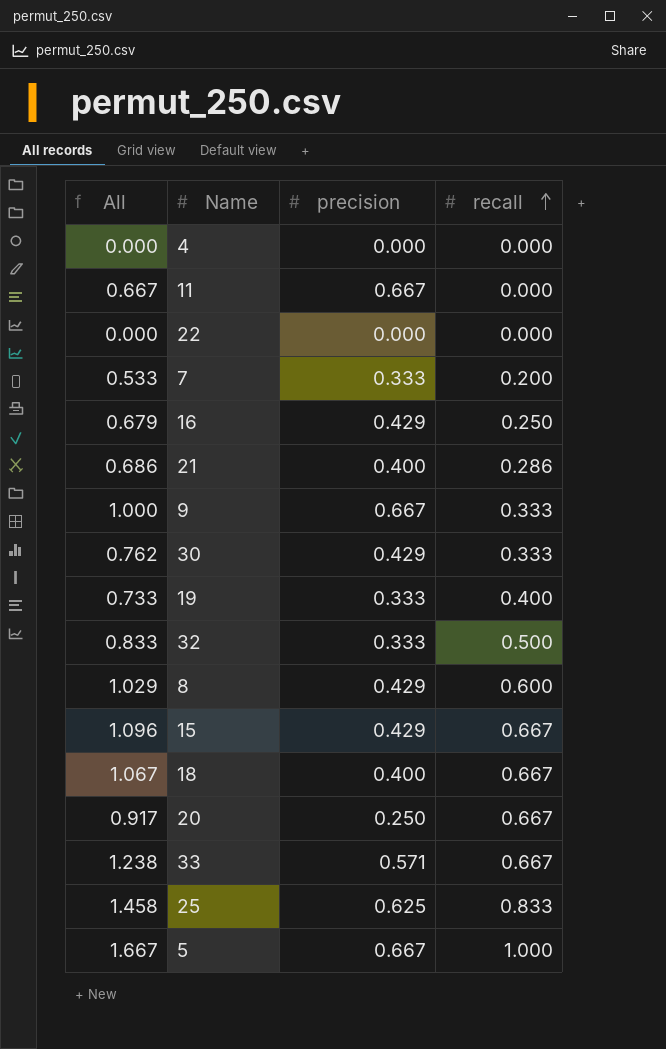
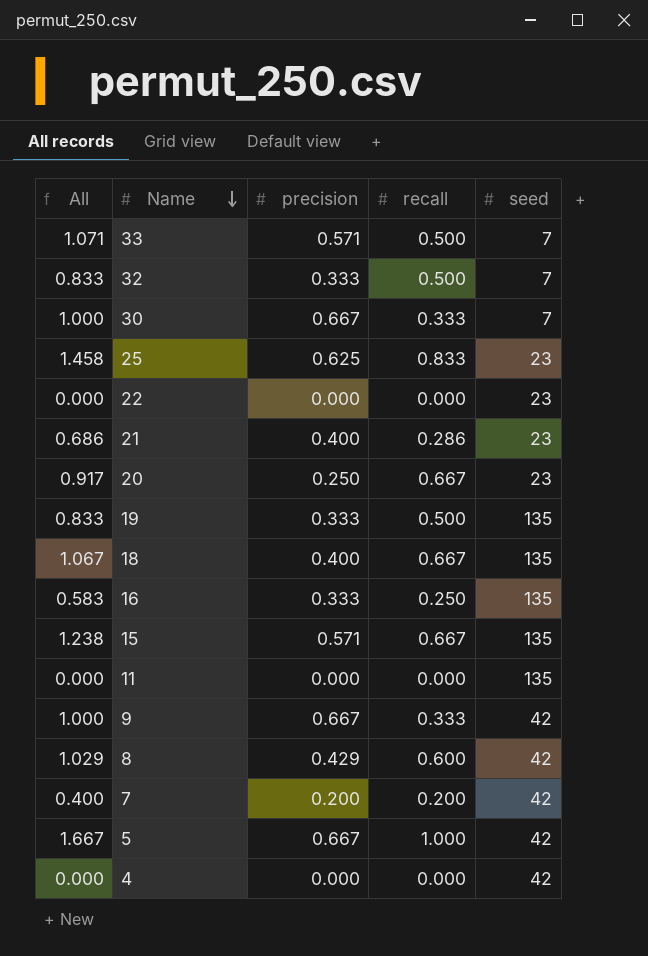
row order: recall ascending -> Name descending
column seed | position: none -> 5
33 | All: 1.238 -> 1.071
33 | recall: 0.667 -> 0.500
30 | All: 0.762 -> 1.000
30 | precision: 0.429 -> 0.667
19 | All: 0.733 -> 0.833
19 | recall: 0.400 -> 0.500
16 | All: 0.679 -> 0.583
16 | precision: 0.429 -> 0.333
15 | All: 1.096 -> 1.238
15 | precision: 0.429 -> 0.571
11 | All: 0.667 -> 0.000
11 | precision: 0.667 -> 0.000
7 | All: 0.533 -> 0.400
7 | precision: 0.333 -> 0.200

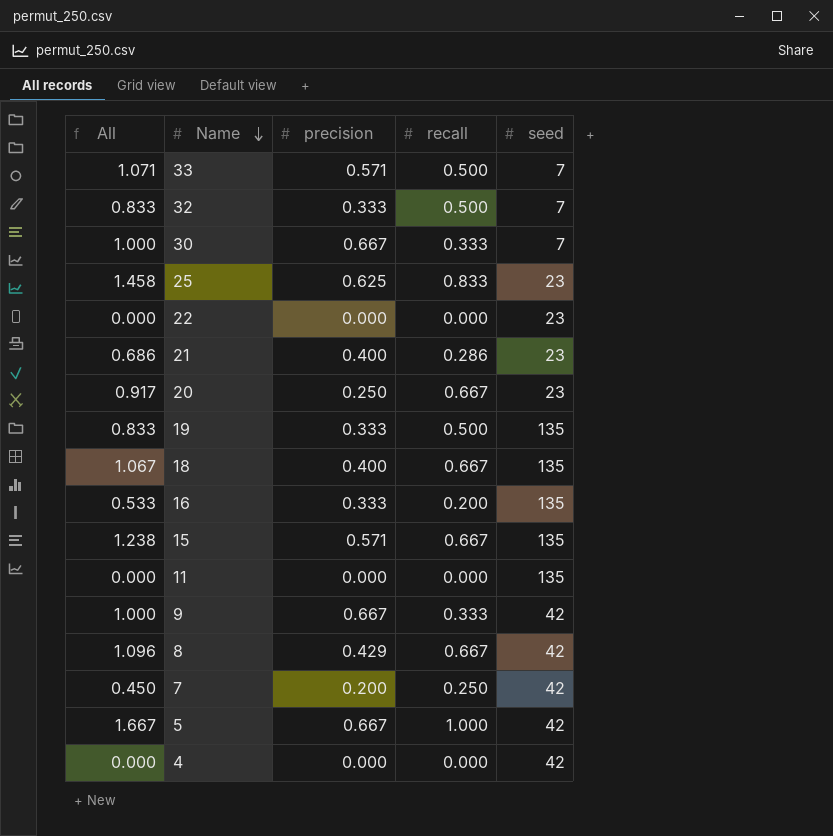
16 | All: 0.583 -> 0.533
16 | recall: 0.250 -> 0.200
8 | All: 1.029 -> 1.096
8 | recall: 0.600 -> 0.667
7 | All: 0.400 -> 0.450
7 | recall: 0.200 -> 0.250

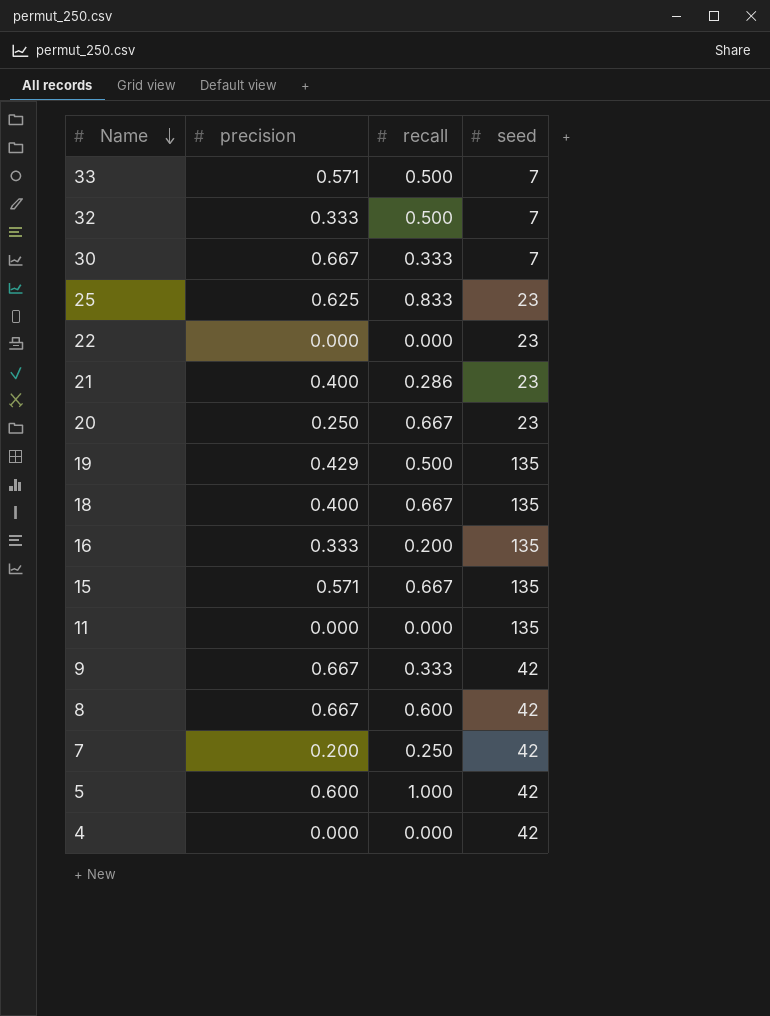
column All | formula: [precision] + [recall] -> none
19 | precision: 0.333 -> 0.429
8 | precision: 0.429 -> 0.667
8 | recall: 0.667 -> 0.600
5 | precision: 0.667 -> 0.600

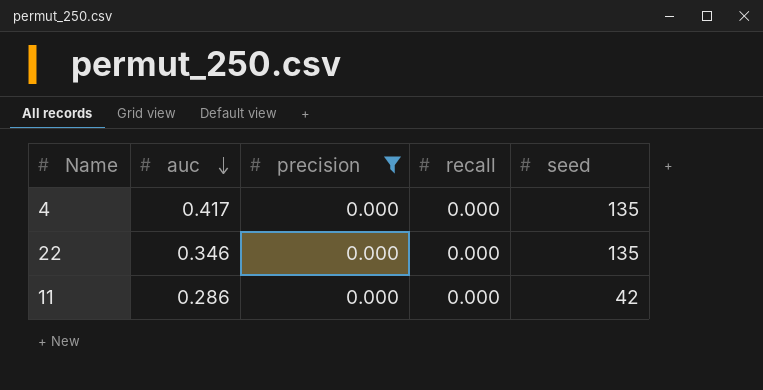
filter: none -> precision = 0.000
row order: Name descending -> auc descending
column auc | position: none -> 2
4 | seed: 42 -> 135
22 | seed: 23 -> 135
11 | seed: 135 -> 42

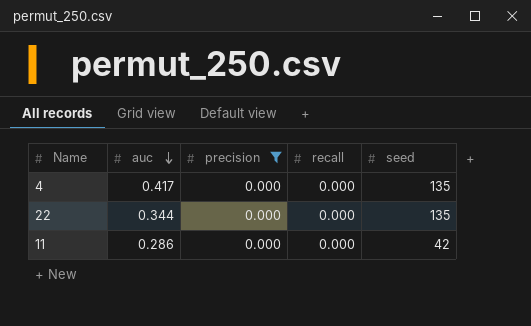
22 | auc: 0.346 -> 0.344

